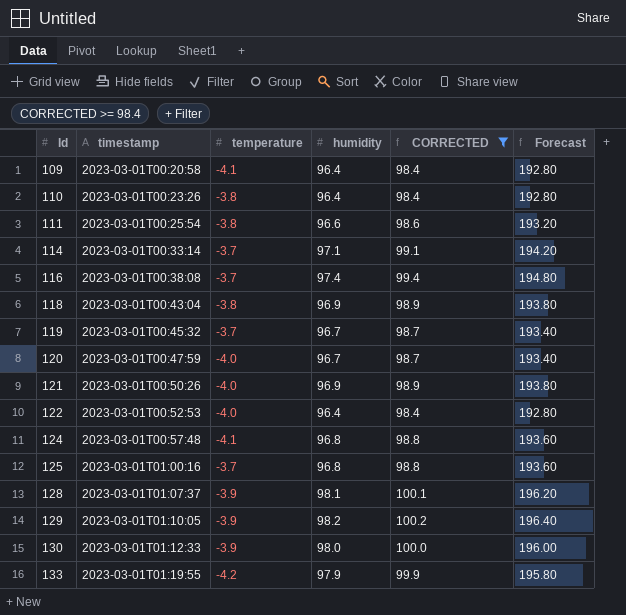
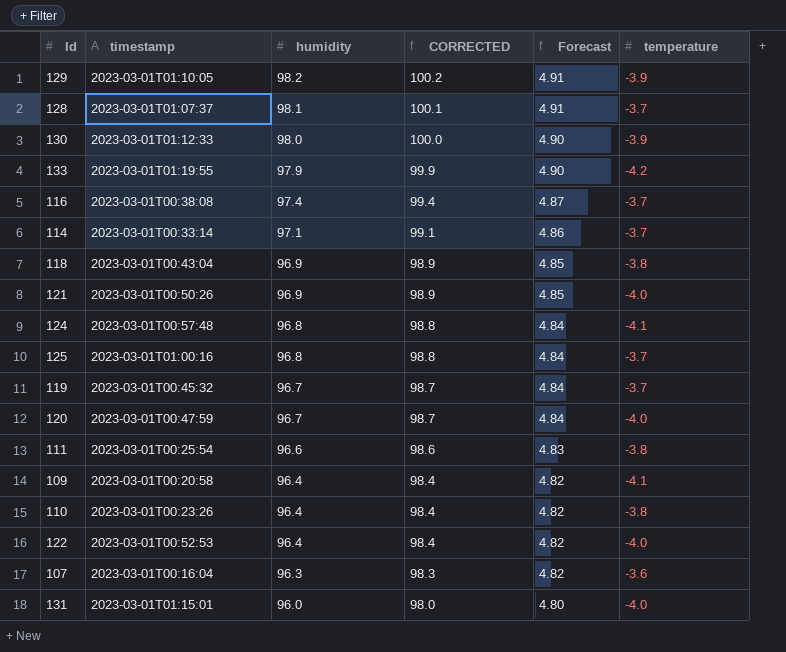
filter: CORRECTED >= 98.4 -> none
row order: Id ascending -> humidity descending
column Forecast | formula: [humidity] * 2 -> [humidity] * 0.05
column temperature | position: 3 -> 6
128 | temperature: -3.9 -> -3.7

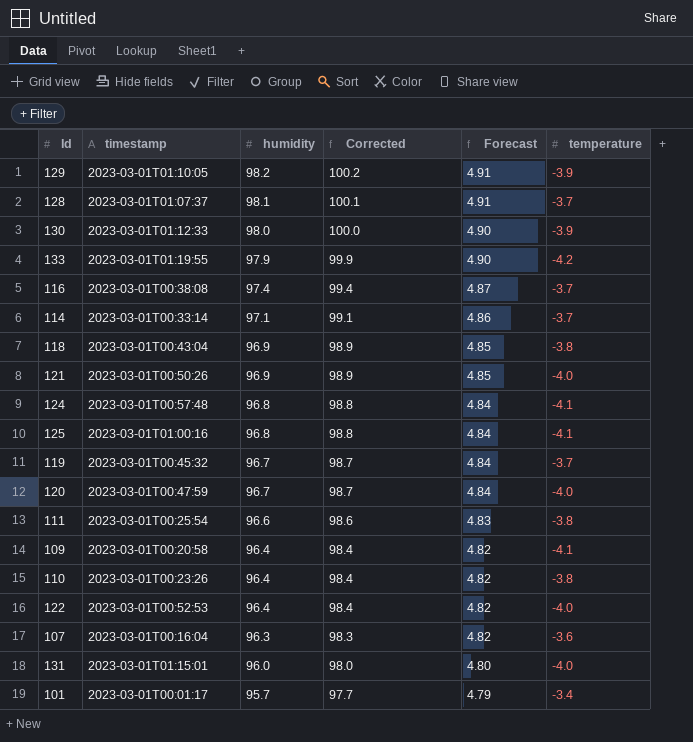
column name: CORRECTED -> Corrected
125 | temperature: -3.7 -> -4.1
row 101: none -> 2023-03-01T00:01:17 | 95.7 | 97.7 | 4.79 | -3.4

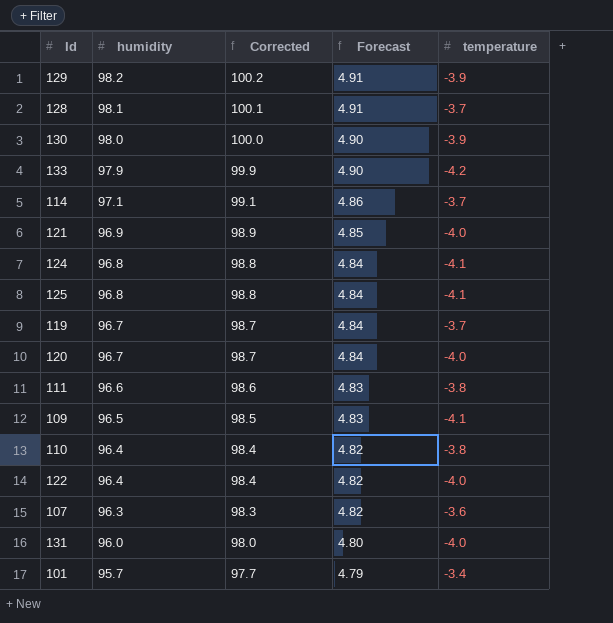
column timestamp | position: 2 -> none
row 116: 2023-03-01T00:38:08 | 97.4 | 99.4 | 4.87 | -3.7 -> none
row 118: 2023-03-01T00:43:04 | 96.9 | 98.9 | 4.85 | -3.8 -> none
109 | humidity: 96.4 -> 96.5
109 | Corrected: 98.4 -> 98.5
109 | Forecast: 4.82 -> 4.83

